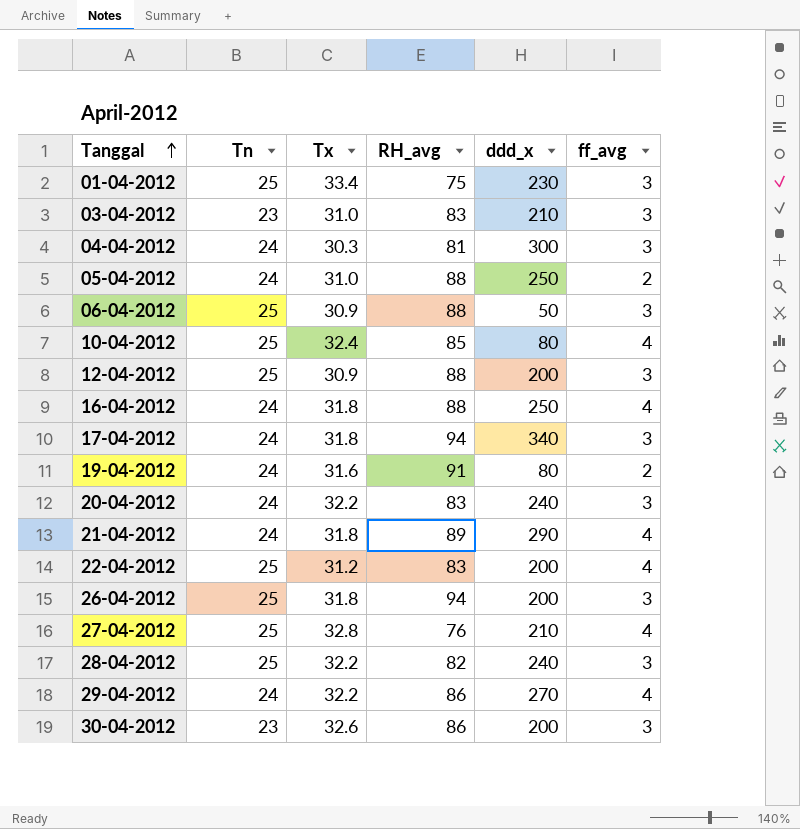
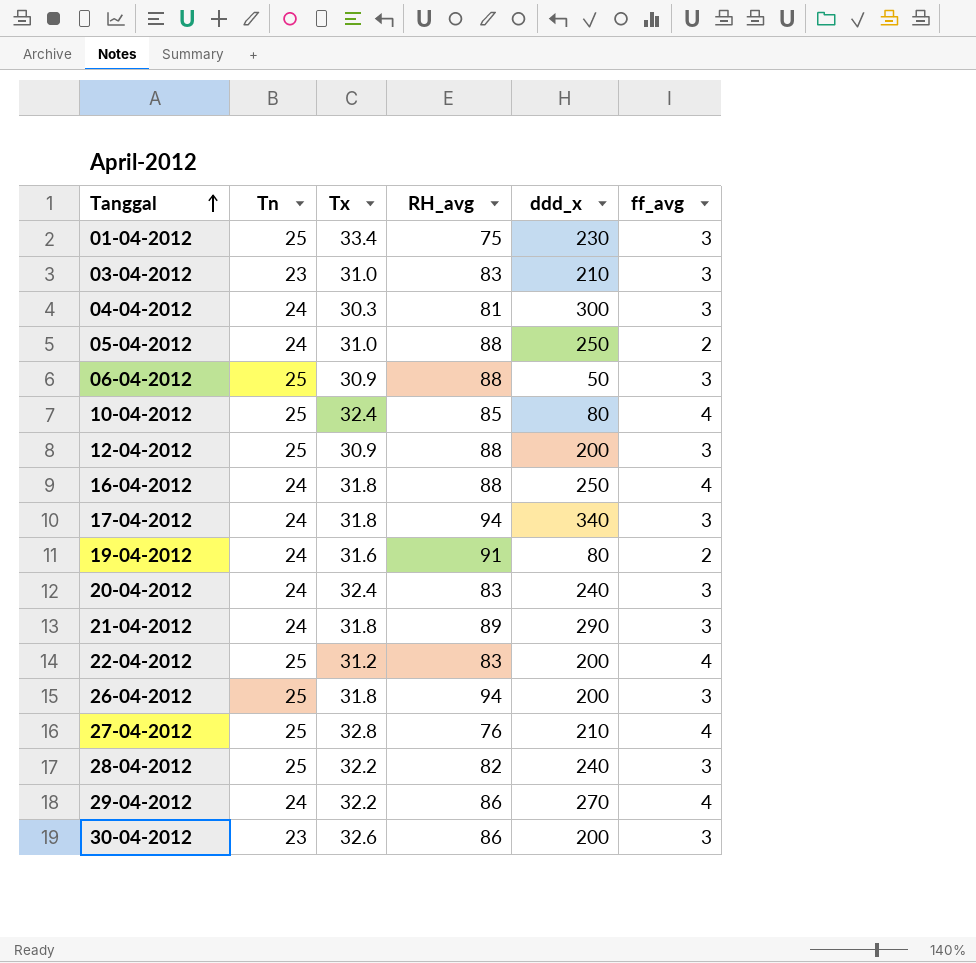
20-04-2012 | Tx: 32.2 -> 32.4
21-04-2012 | ff_avg: 4 -> 3

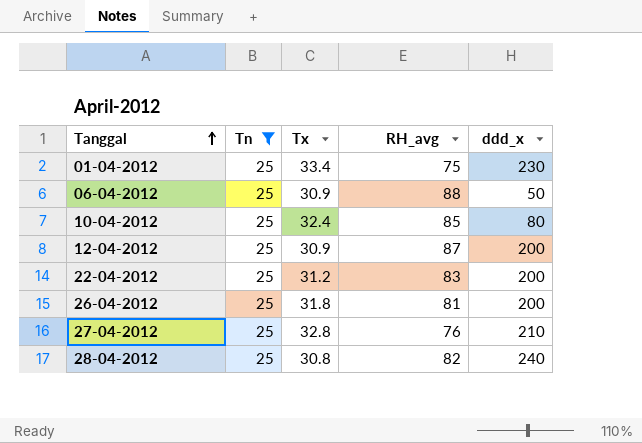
filter: none -> Tn = 25
column ff_avg | position: 6 -> none
12-04-2012 | RH_avg: 88 -> 87
26-04-2012 | RH_avg: 94 -> 81
28-04-2012 | Tx: 32.2 -> 30.8

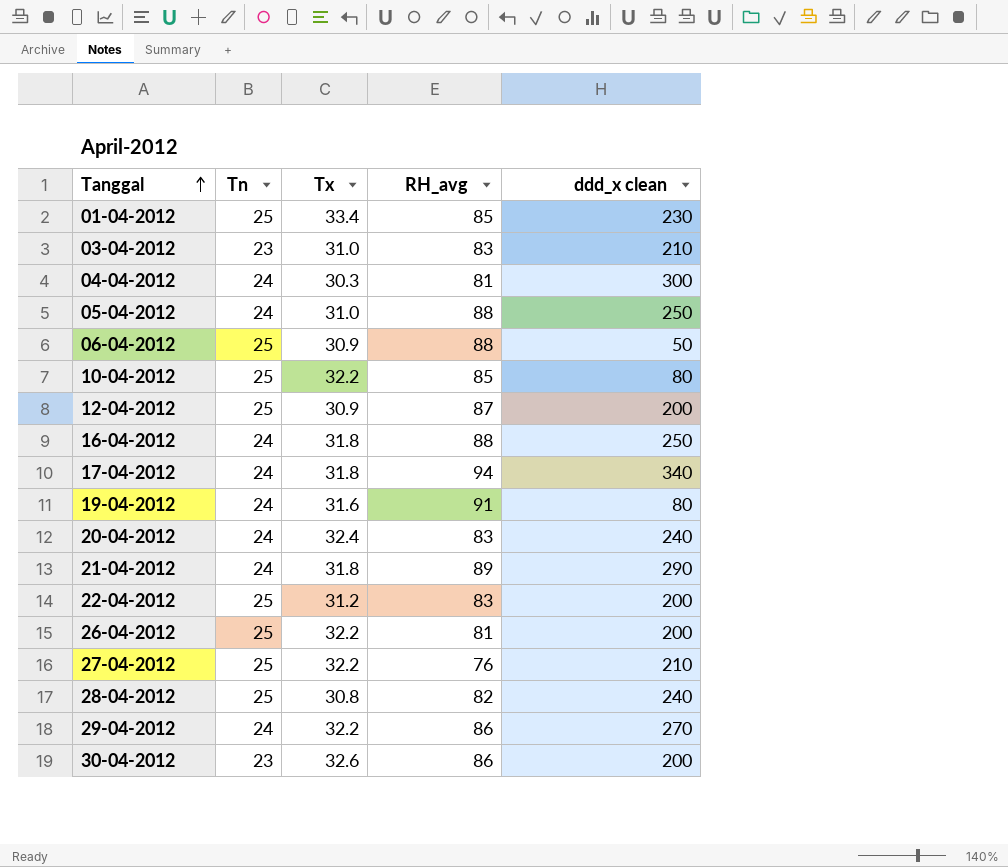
filter: Tn = 25 -> none
column name: ddd_x -> ddd_x clean
01-04-2012 | RH_avg: 75 -> 85
10-04-2012 | Tx: 32.4 -> 32.2
26-04-2012 | Tx: 31.8 -> 32.2
27-04-2012 | Tx: 32.8 -> 32.2

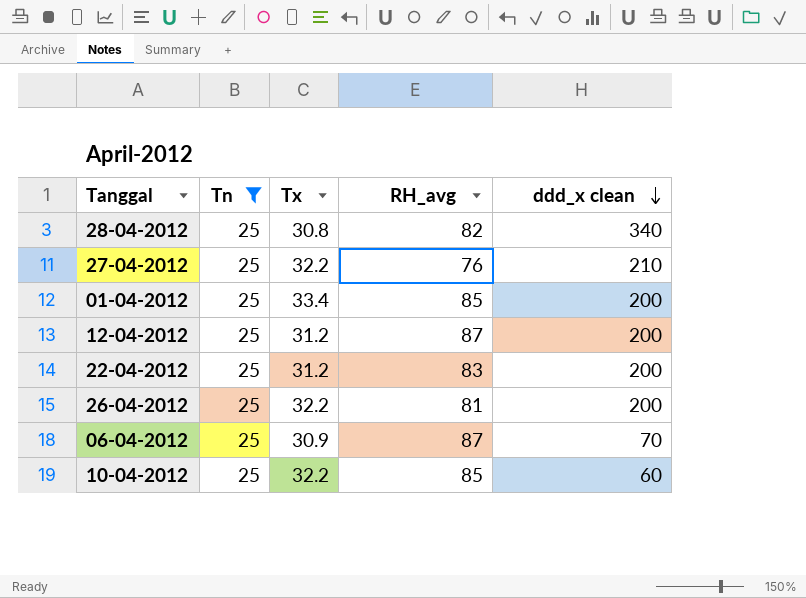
filter: none -> Tn = 25
row order: Tanggal ascending -> ddd_x clean descending
28-04-2012 | ddd_x clean: 240 -> 340
01-04-2012 | ddd_x clean: 230 -> 200
12-04-2012 | Tx: 30.9 -> 31.2
06-04-2012 | RH_avg: 88 -> 87
06-04-2012 | ddd_x clean: 50 -> 70
10-04-2012 | ddd_x clean: 80 -> 60

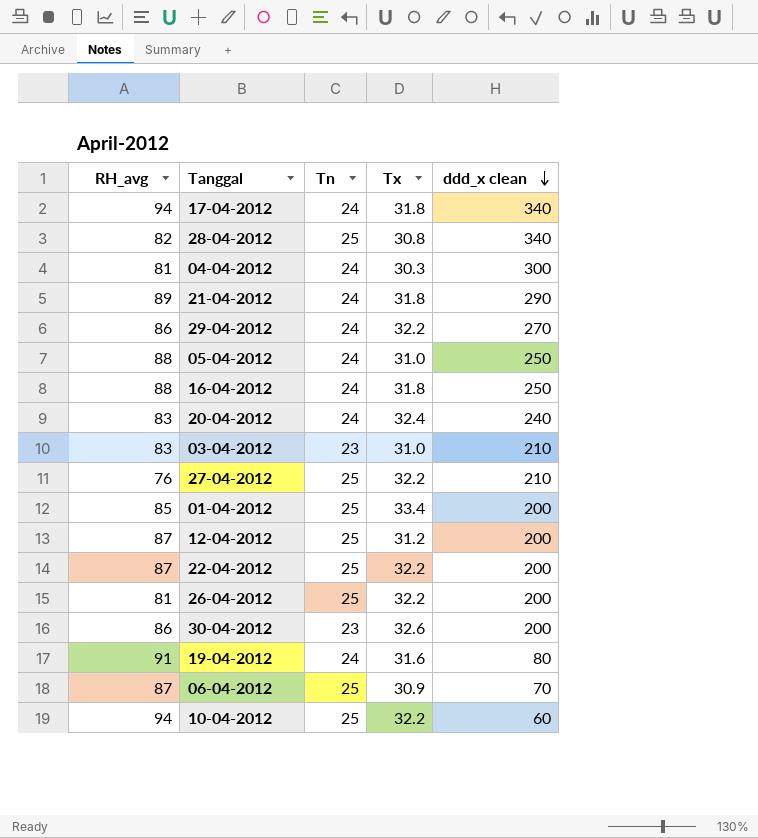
filter: Tn = 25 -> none
column RH_avg | position: 4 -> 1
22-04-2012 | RH_avg: 83 -> 87
22-04-2012 | Tx: 31.2 -> 32.2
10-04-2012 | RH_avg: 85 -> 94

